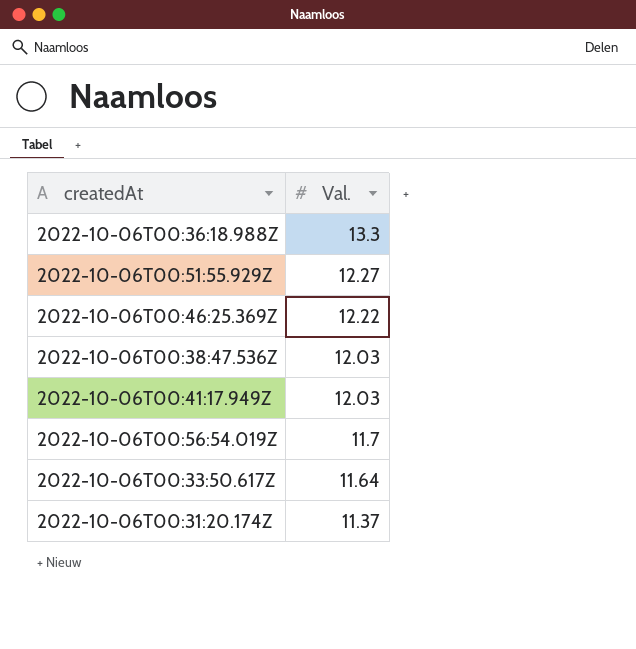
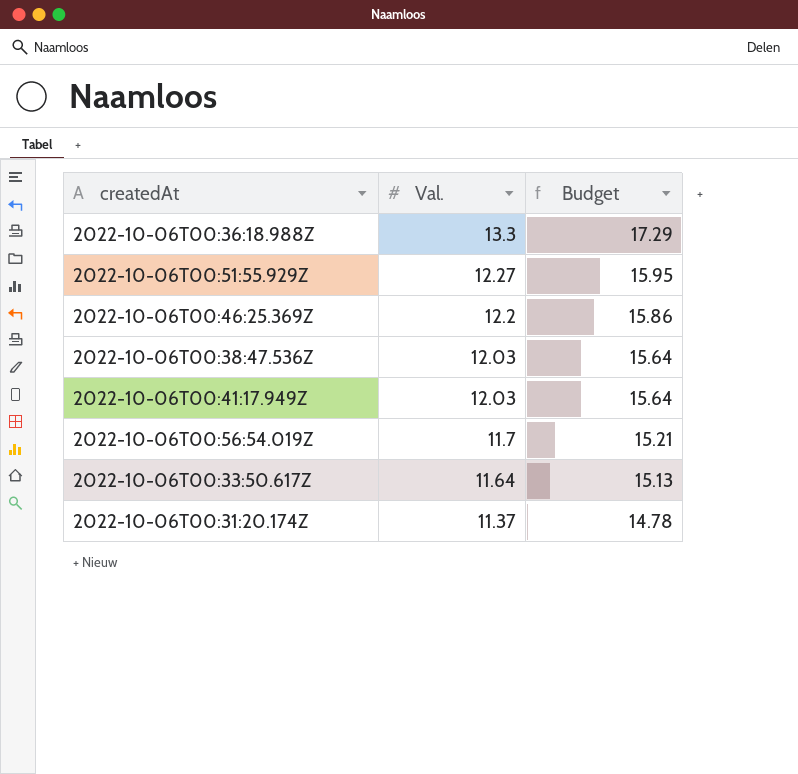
column Budget | formula: none -> [Val.] * 1.3
2022-10-06T00:46:25.369Z | Val.: 12.22 -> 12.2

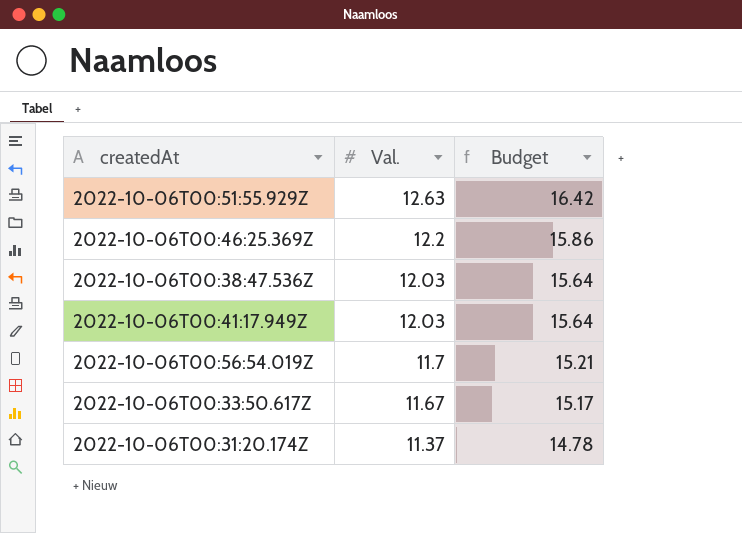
row 2022-10-06T00:36:18.988Z: 13.3 | 17.29 -> none
2022-10-06T00:51:55.929Z | Val.: 12.27 -> 12.63
2022-10-06T00:51:55.929Z | Budget: 15.95 -> 16.42
2022-10-06T00:33:50.617Z | Val.: 11.64 -> 11.67
2022-10-06T00:33:50.617Z | Budget: 15.13 -> 15.17

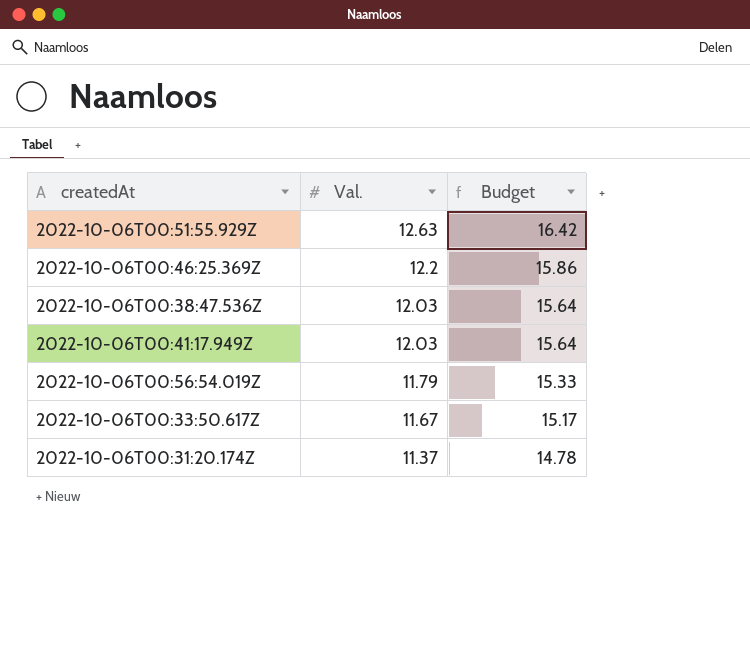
2022-10-06T00:56:54.019Z | Val.: 11.7 -> 11.79
2022-10-06T00:56:54.019Z | Budget: 15.21 -> 15.33

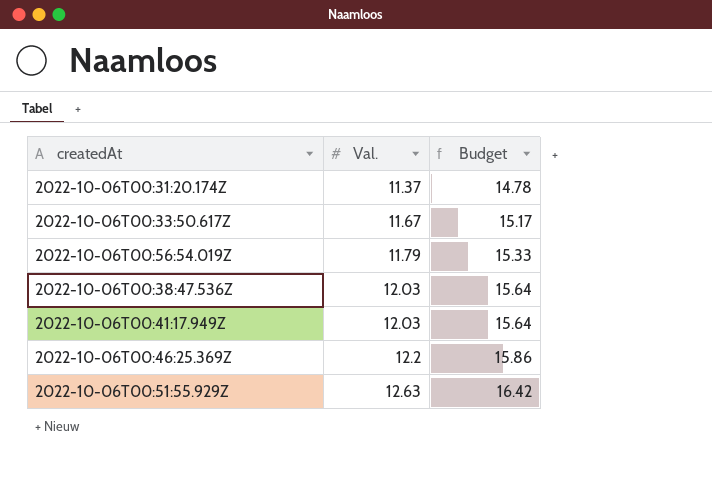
row order: Val. descending -> Val. ascending

